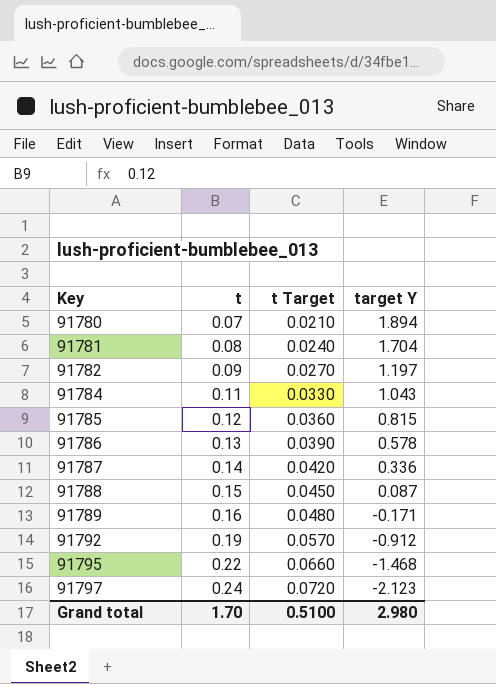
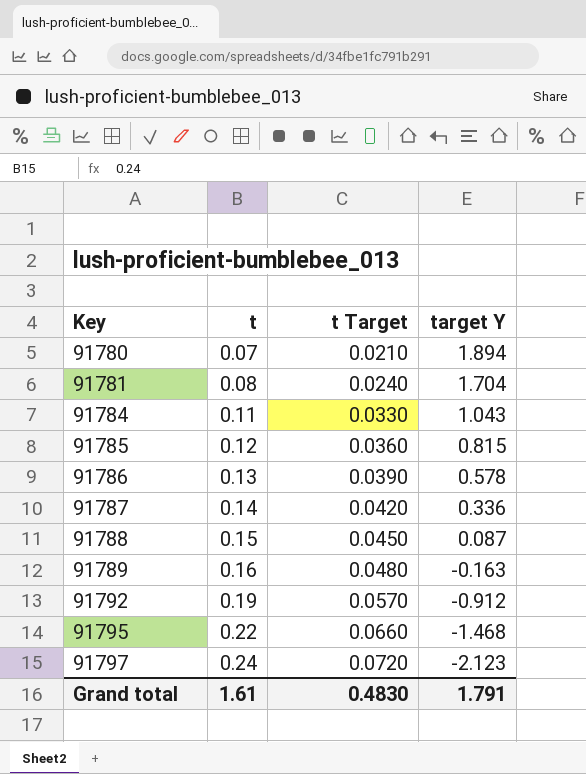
row 91782: 0.09 | 0.0270 | 1.197 -> none
91789 | target Y: -0.171 -> -0.163
Grand total | t: 1.70 -> 1.61
Grand total | t Target: 0.5100 -> 0.4830
Grand total | target Y: 2.980 -> 1.791

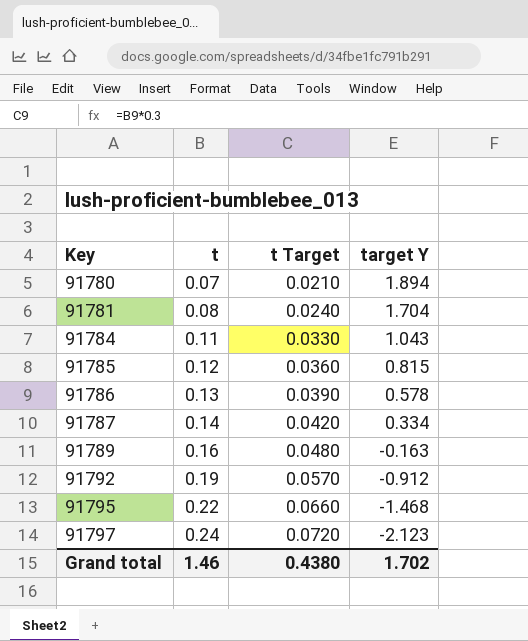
row 91788: 0.15 | 0.0450 | 0.087 -> none
91787 | target Y: 0.336 -> 0.334
Grand total | t: 1.61 -> 1.46
Grand total | t Target: 0.4830 -> 0.4380
Grand total | target Y: 1.791 -> 1.702

